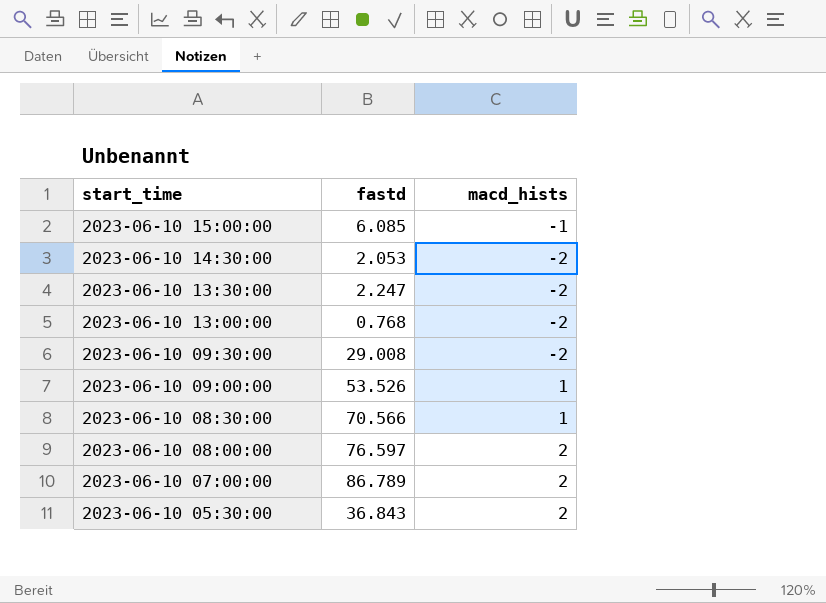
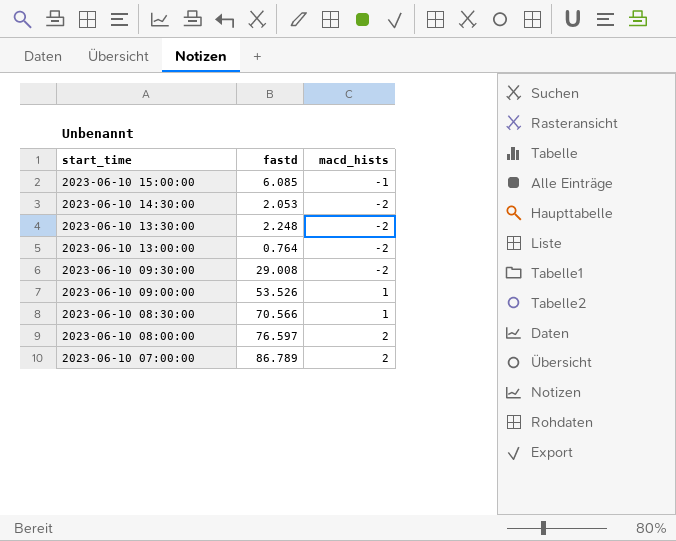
row 2023-06-10 05:30:00: 36.843 | 2 -> none
2023-06-10 13:30:00 | fastd: 2.247 -> 2.248
2023-06-10 13:00:00 | fastd: 0.768 -> 0.764

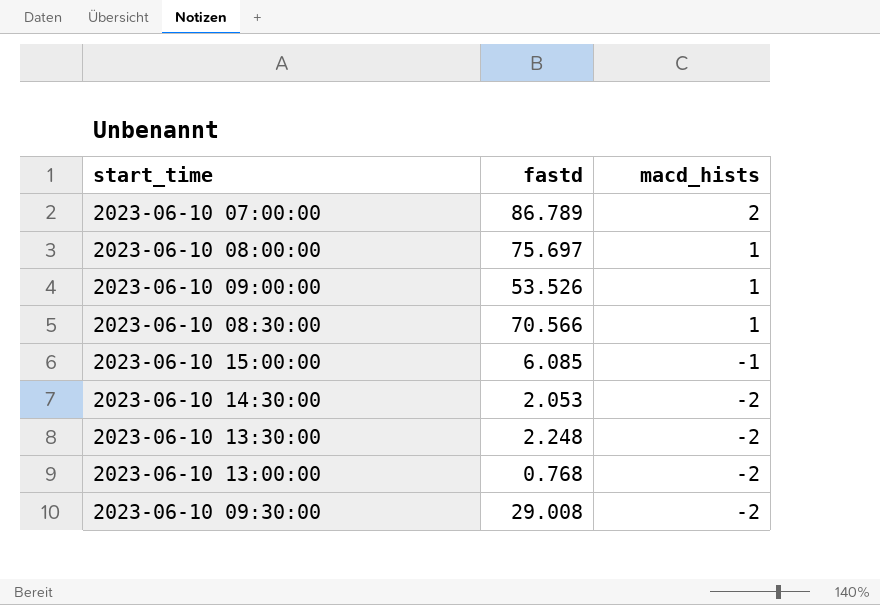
row order: start_time descending -> macd_hists descending
2023-06-10 08:00:00 | fastd: 76.597 -> 75.697
2023-06-10 08:00:00 | macd_hists: 2 -> 1
2023-06-10 13:00:00 | fastd: 0.764 -> 0.768

